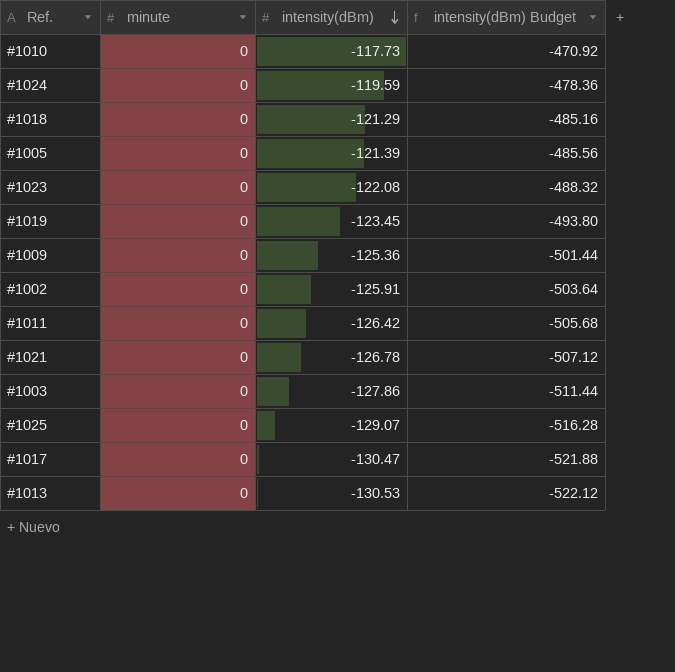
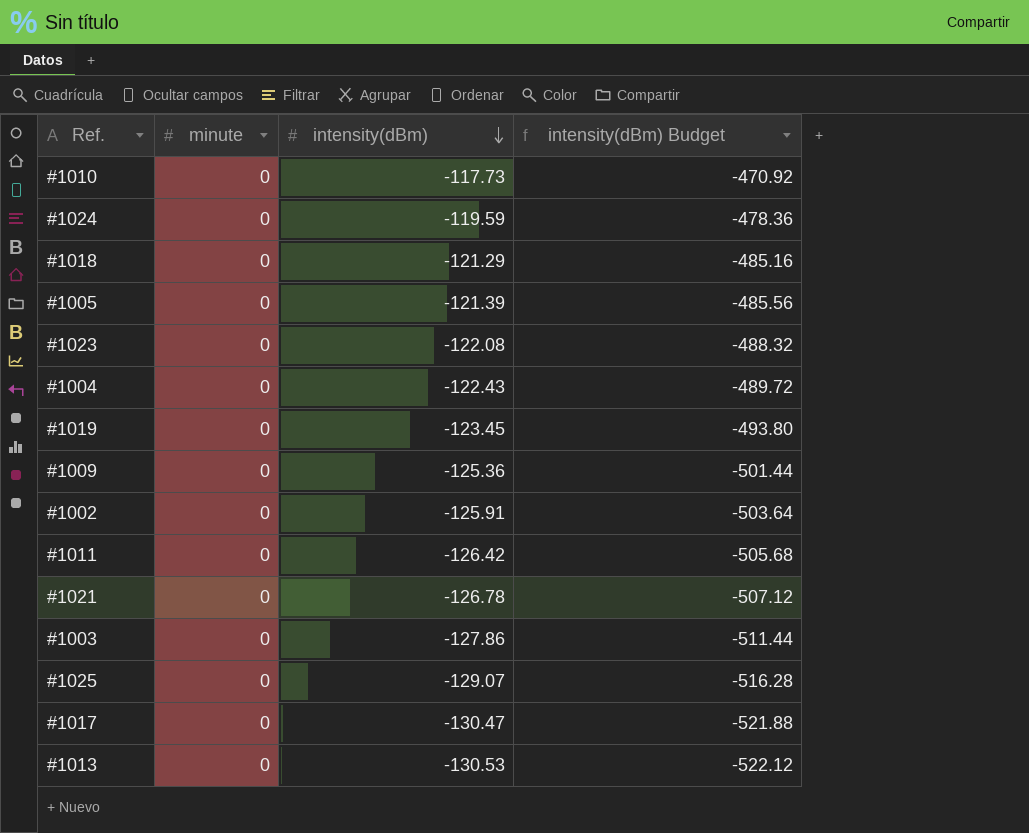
row #1004: none -> 0 | -122.43 | -489.72

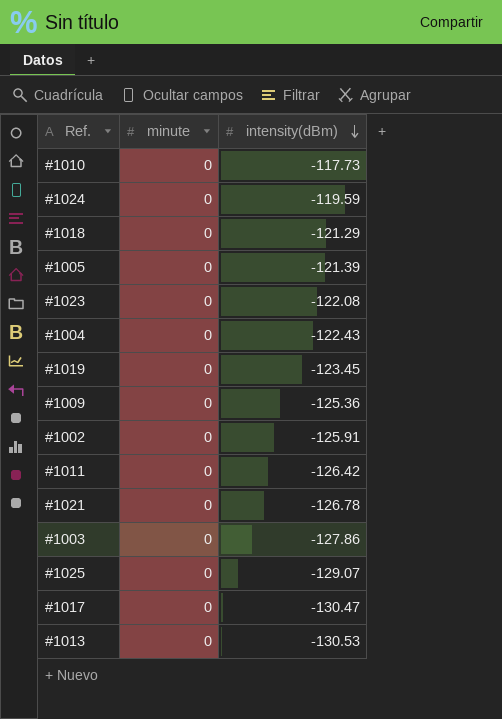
column intensity(dBm) Budget | formula: [intensity(dBm)] * 4 -> none

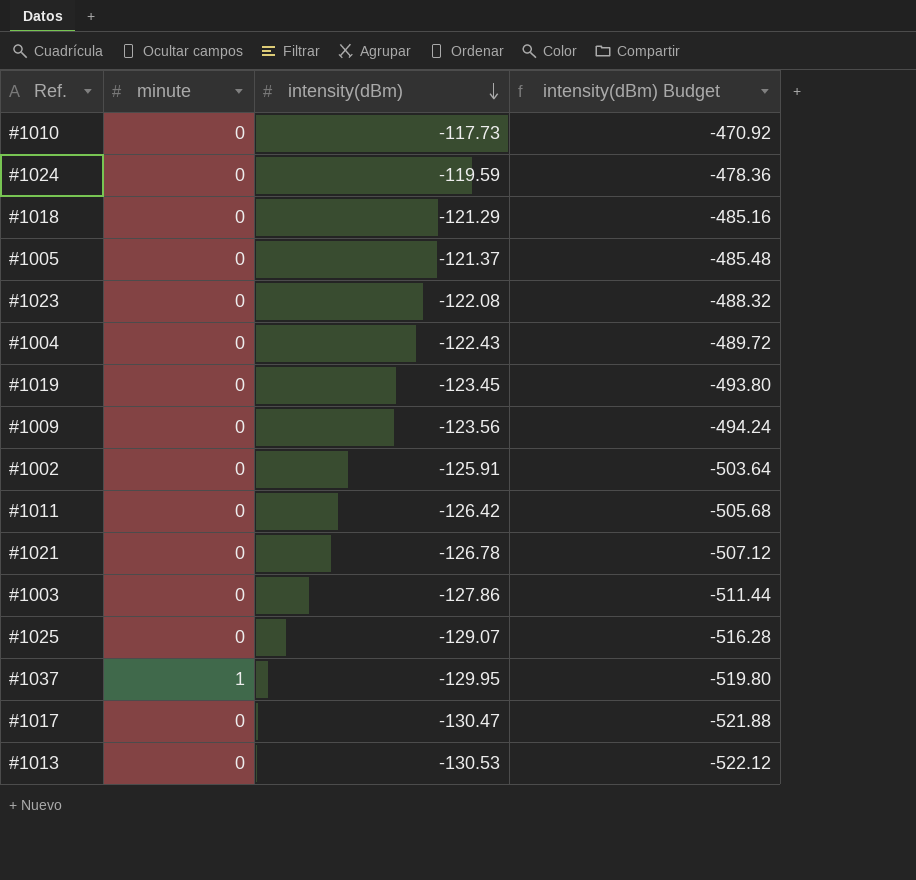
column intensity(dBm) Budget | formula: none -> [intensity(dBm)] * 4
#1005 | intensity(dBm): -121.39 -> -121.37
#1009 | intensity(dBm): -125.36 -> -123.56
row #1037: none -> 1 | -129.95 | -519.80

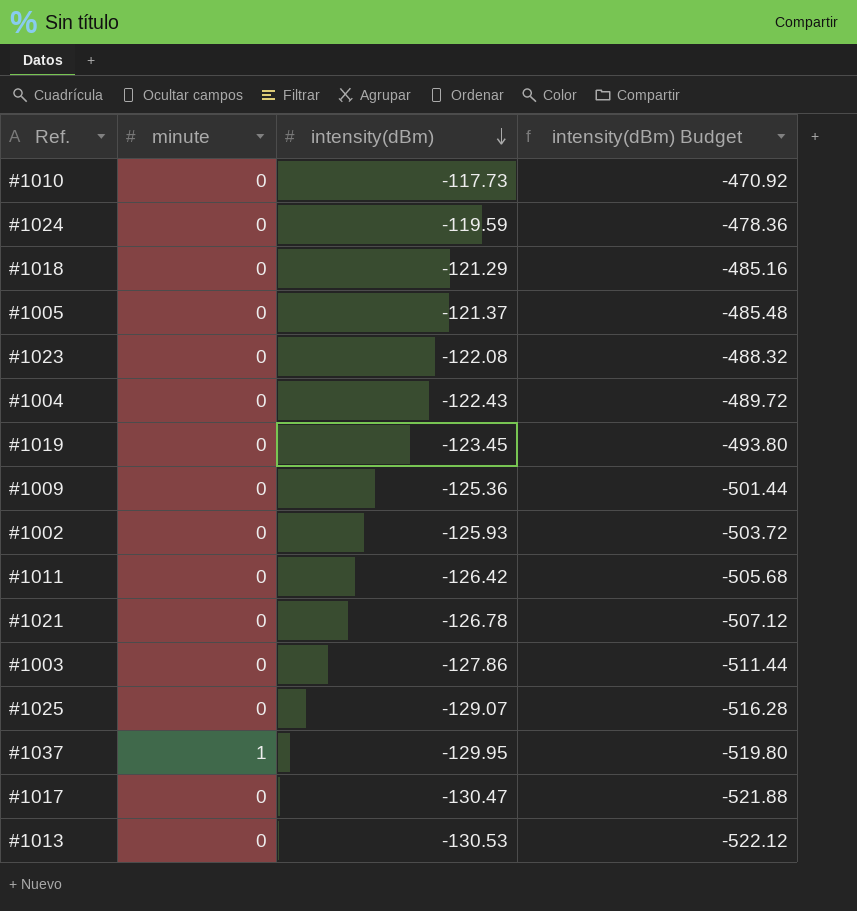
#1009 | intensity(dBm): -123.56 -> -125.36
#1009 | intensity(dBm) Budget: -494.24 -> -501.44
#1002 | intensity(dBm): -125.91 -> -125.93
#1002 | intensity(dBm) Budget: -503.64 -> -503.72

